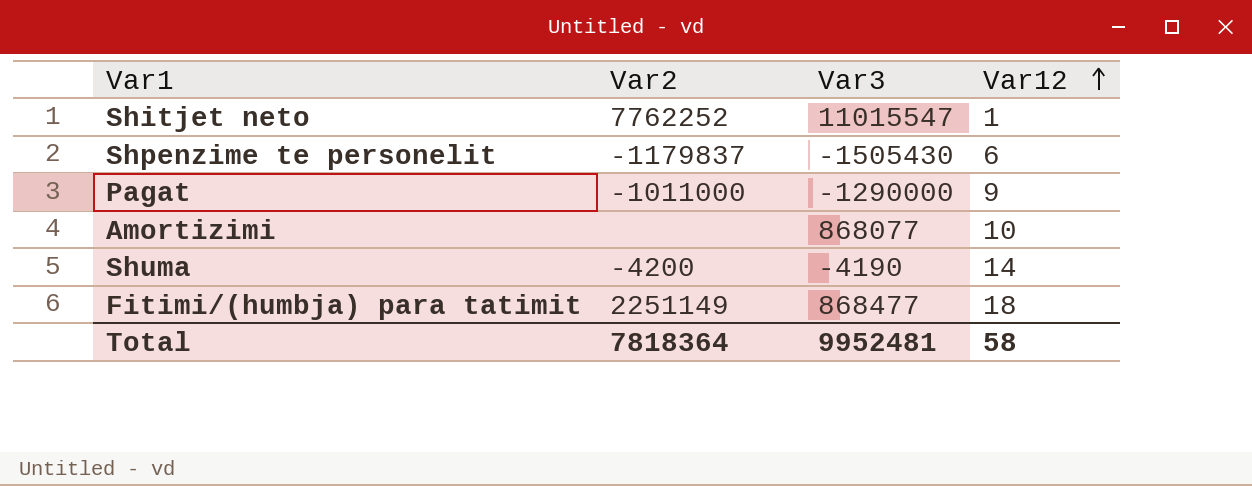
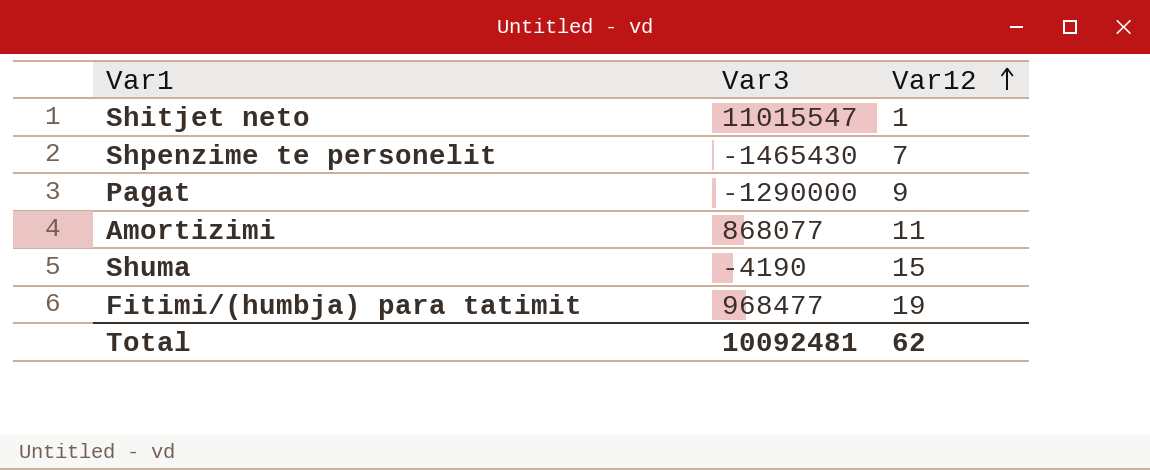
column Var2 | position: 2 -> none
Shpenzime te personelit | Var3: -1505430 -> -1465430
Shpenzime te personelit | Var12: 6 -> 7
Amortizimi | Var12: 10 -> 11
Shuma | Var12: 14 -> 15
Fitimi/(humbja) para tatimit | Var3: 868477 -> 968477
Fitimi/(humbja) para tatimit | Var12: 18 -> 19
Total | Var3: 9952481 -> 10092481
Total | Var12: 58 -> 62

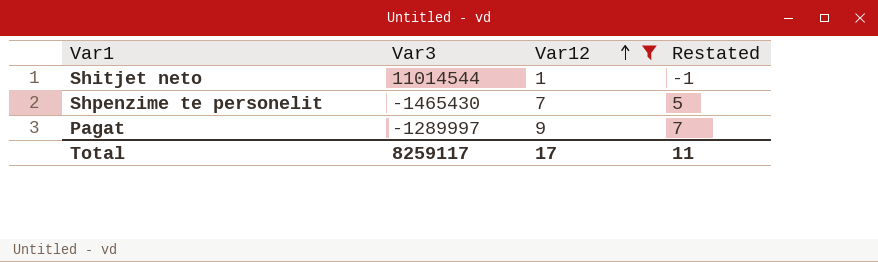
filter: none -> Var12 <= 9
column Restated | formula: none -> [Var12] - 2
Shitjet neto | Var3: 11015547 -> 11014544
Pagat | Var3: -1290000 -> -1289997
Total | Var3: 10092481 -> 8259117
Total | Var12: 62 -> 17

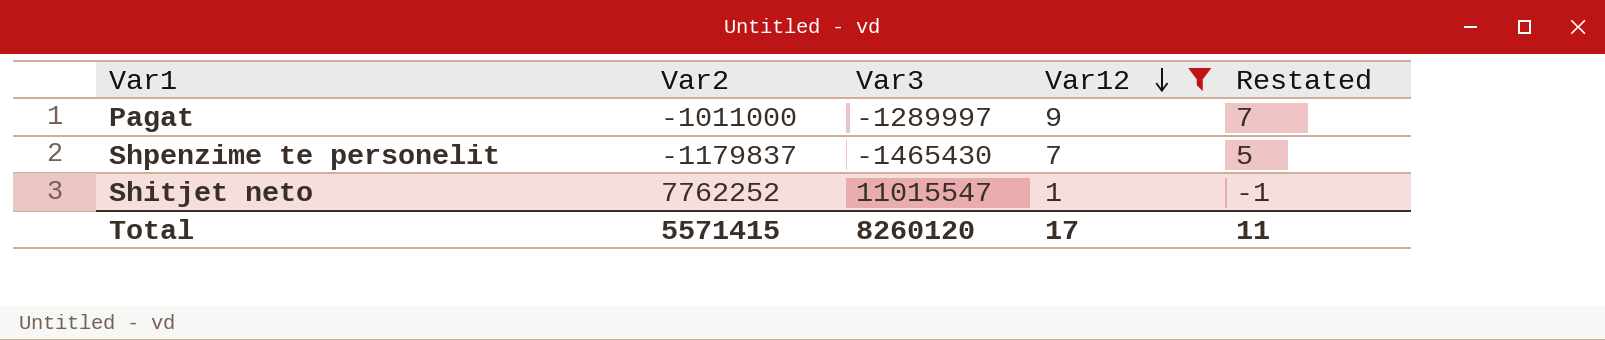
row order: Var12 ascending -> Var12 descending
column Var2 | position: none -> 2
Shitjet neto | Var3: 11014544 -> 11015547
Total | Var3: 8259117 -> 8260120

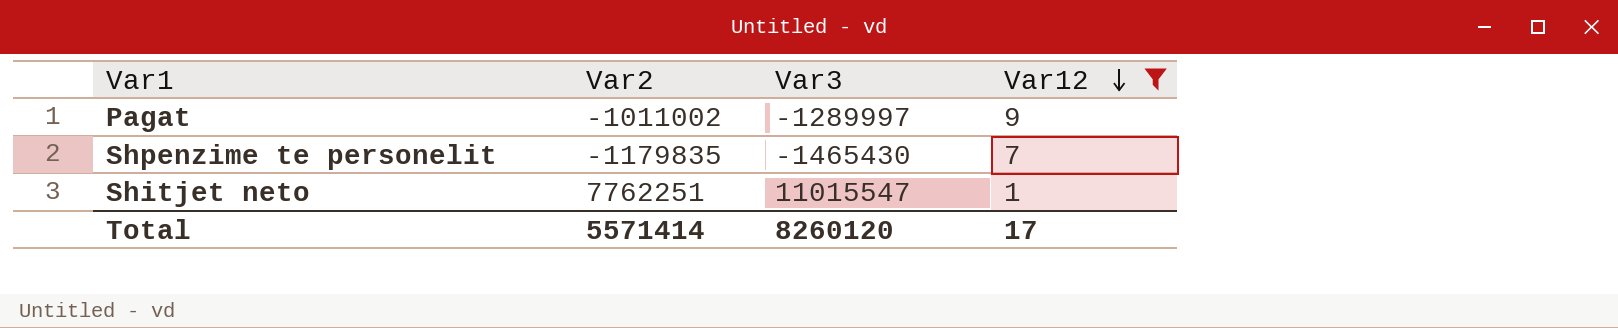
column Restated | formula: [Var12] - 2 -> none
Pagat | Var2: -1011000 -> -1011002
Shpenzime te personelit | Var2: -1179837 -> -1179835
Shitjet neto | Var2: 7762252 -> 7762251
Total | Var2: 5571415 -> 5571414

